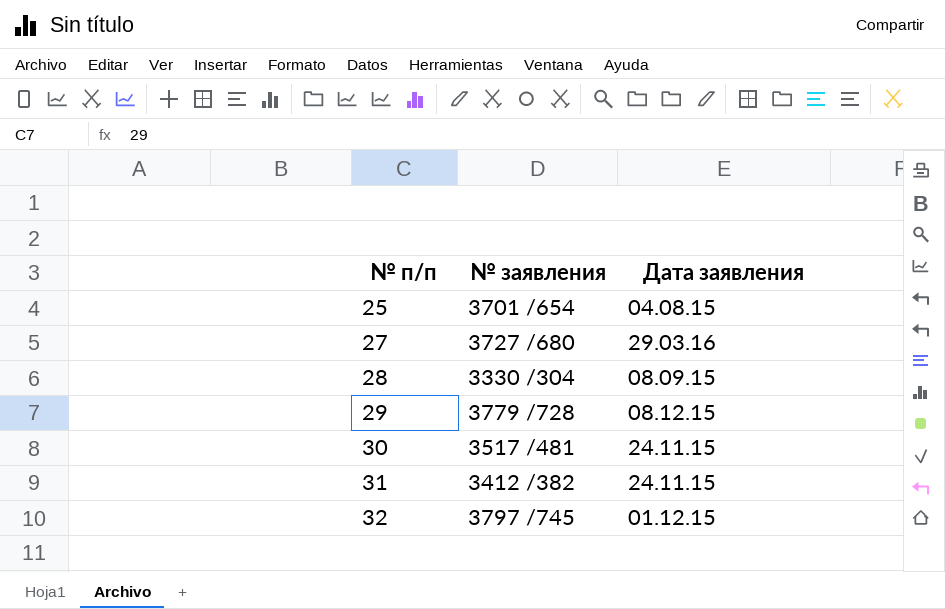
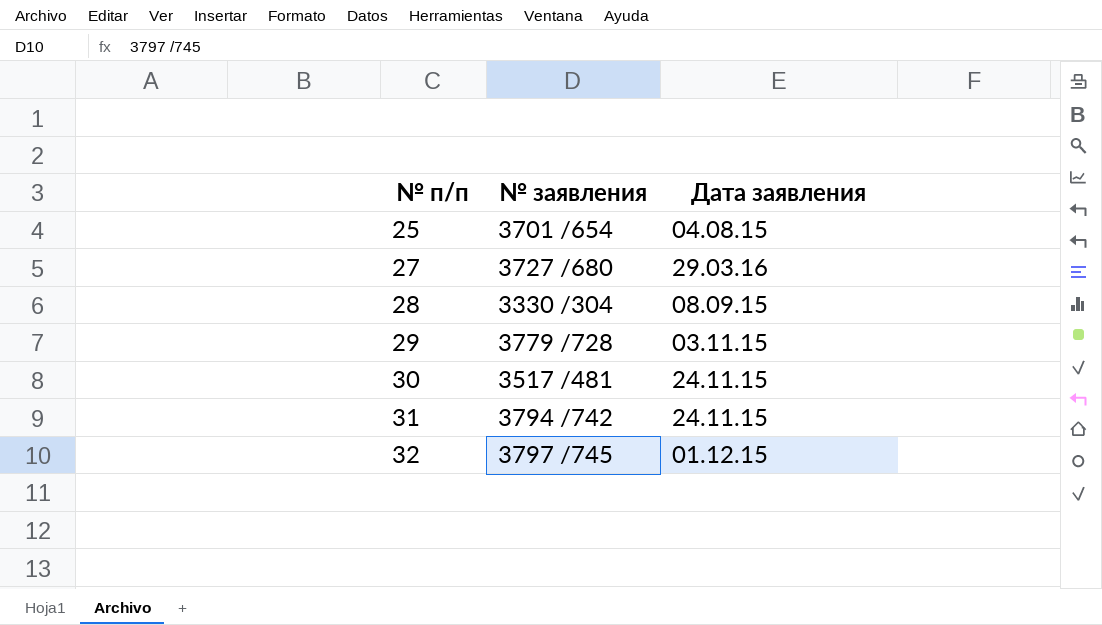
29 | Дата заявления: 08.12.15 -> 03.11.15
31 | № заявления: 3412 /382 -> 3794 /742

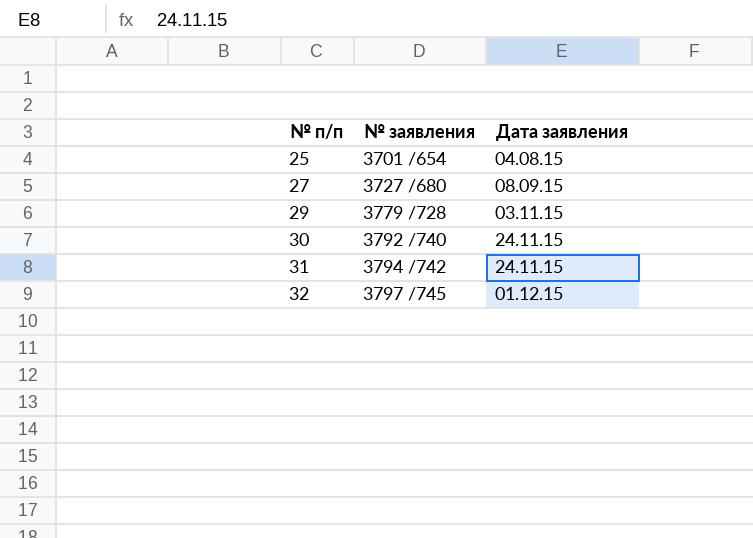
row 28: 3330 /304 | 08.09.15 -> none
27 | Дата заявления: 29.03.16 -> 08.09.15
30 | № заявления: 3517 /481 -> 3792 /740

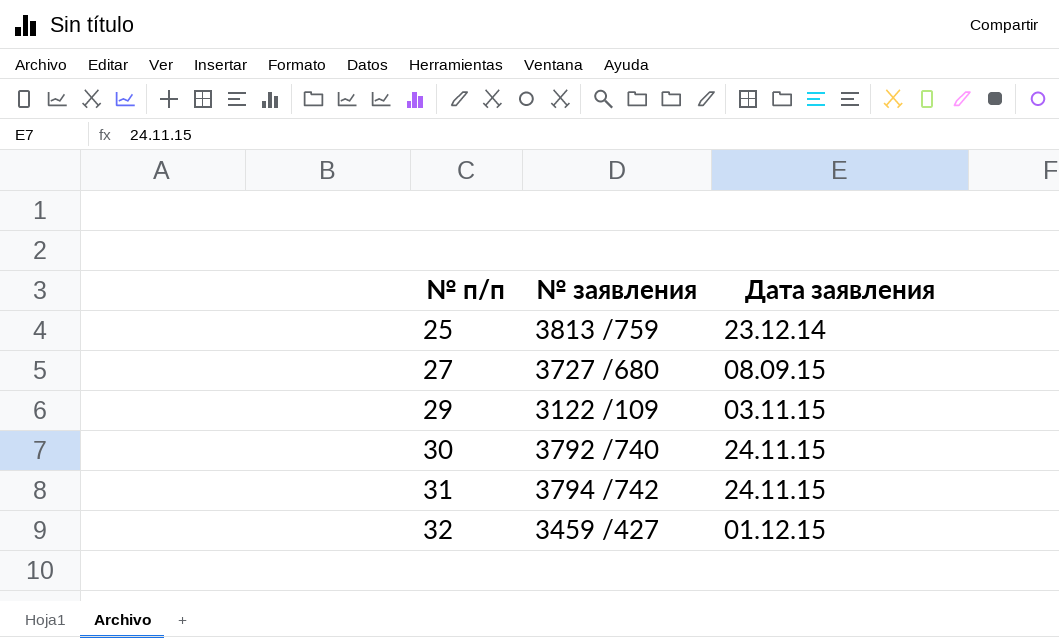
25 | № заявления: 3701 /654 -> 3813 /759
25 | Дата заявления: 04.08.15 -> 23.12.14
29 | № заявления: 3779 /728 -> 3122 /109
32 | № заявления: 3797 /745 -> 3459 /427

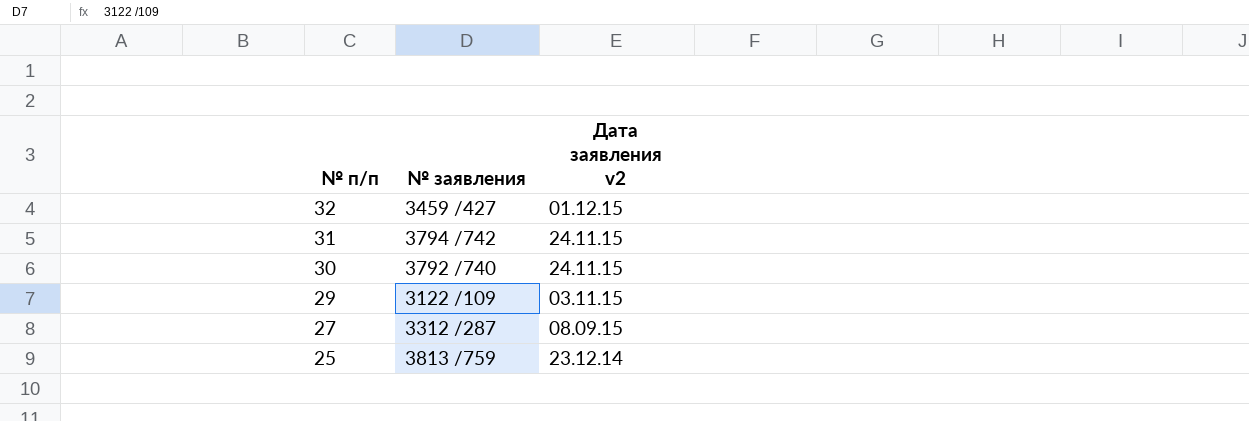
row order: № п/п ascending -> № п/п descending
column name: Дата заявления -> Дата заявления v2
27 | № заявления: 3727 /680 -> 3312 /287

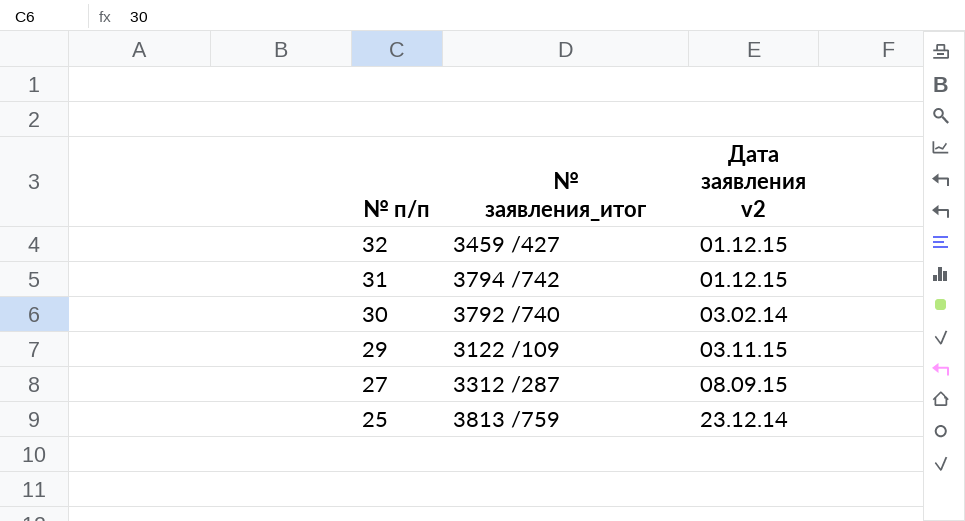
column name: № заявления -> № заявления_итог
31 | Дата заявления v2: 24.11.15 -> 01.12.15
30 | Дата заявления v2: 24.11.15 -> 03.02.14

